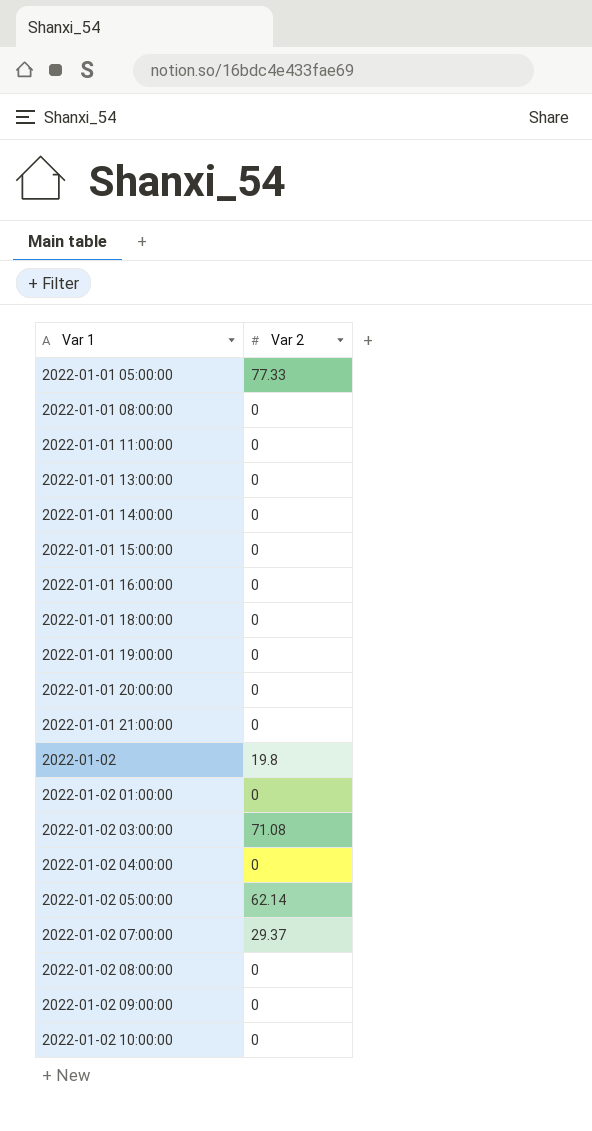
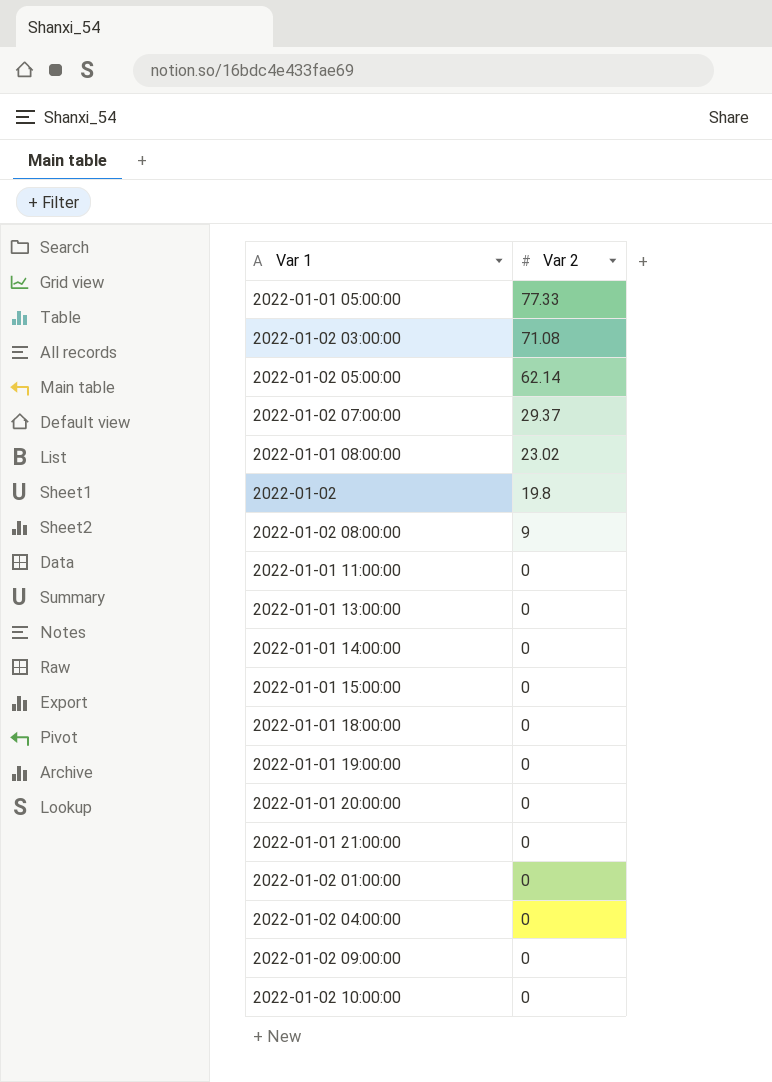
row order: Var 1 ascending -> Var 2 descending
row 2022-01-01 16:00:00: 0 -> none
2022-01-01 08:00:00 | Var 2: 0 -> 23.02
2022-01-02 08:00:00 | Var 2: 0 -> 9

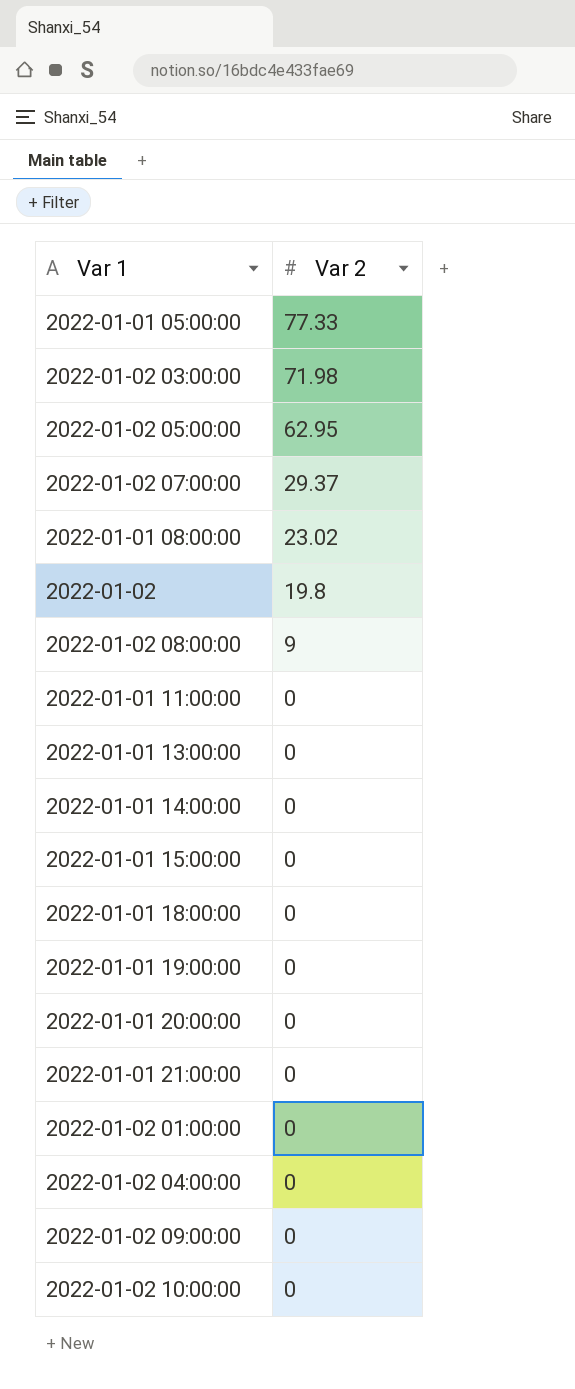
2022-01-02 03:00:00 | Var 2: 71.08 -> 71.98
2022-01-02 05:00:00 | Var 2: 62.14 -> 62.95

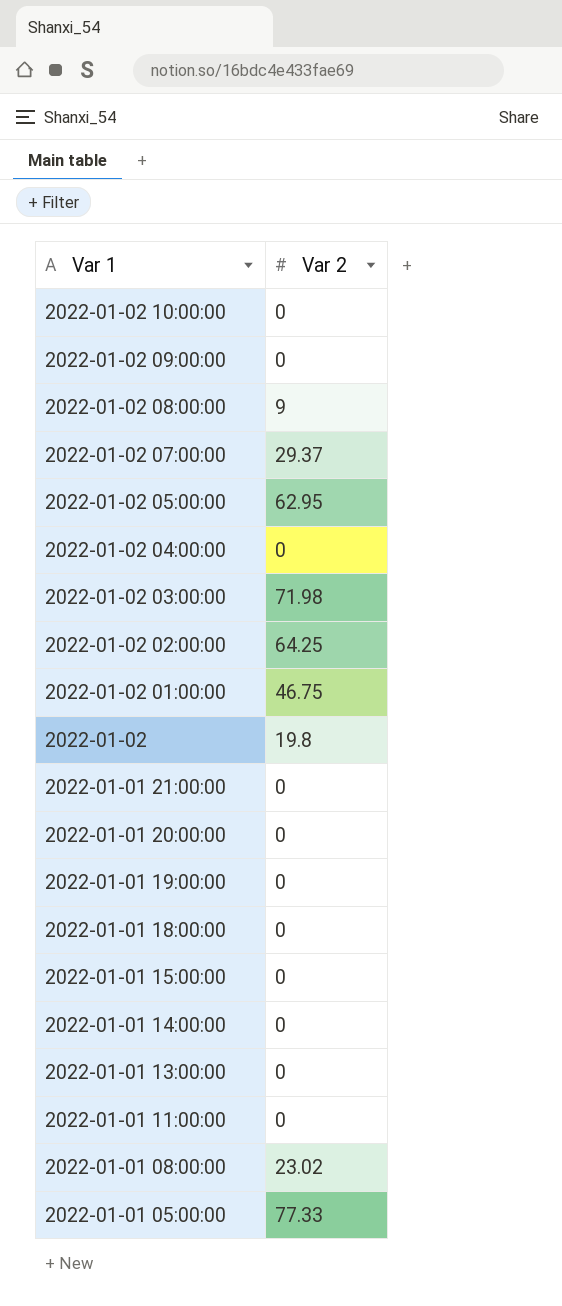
row order: Var 2 descending -> Var 1 descending
row 2022-01-02 02:00:00: none -> 64.25
2022-01-02 01:00:00 | Var 2: 0 -> 46.75

